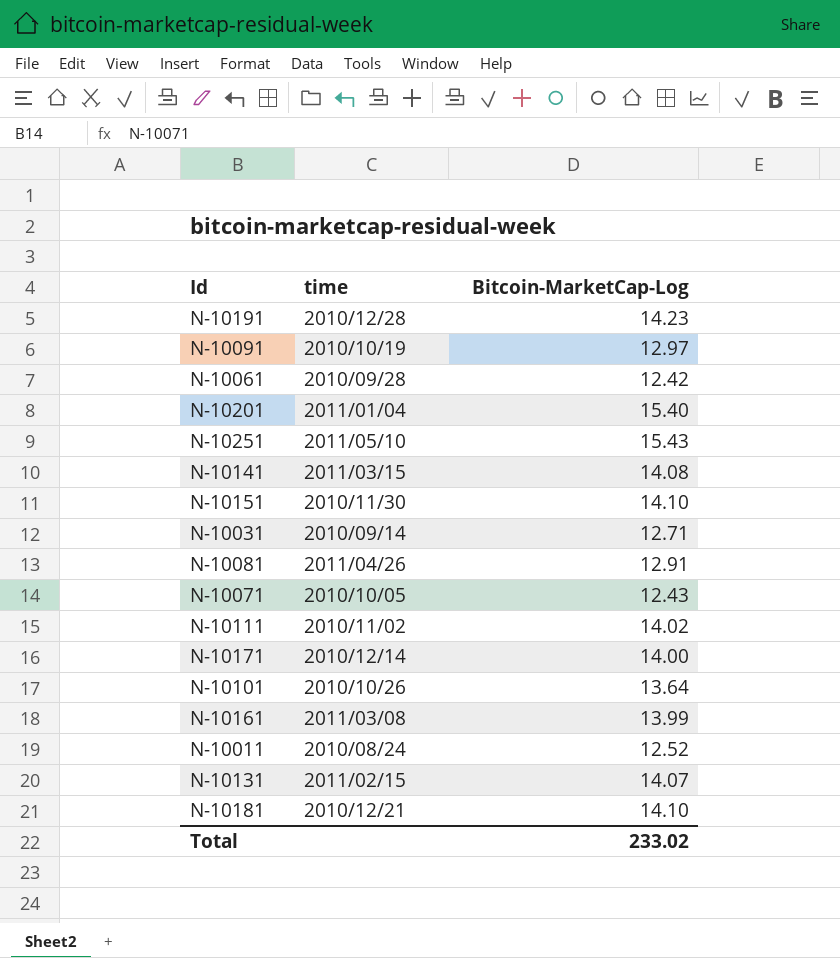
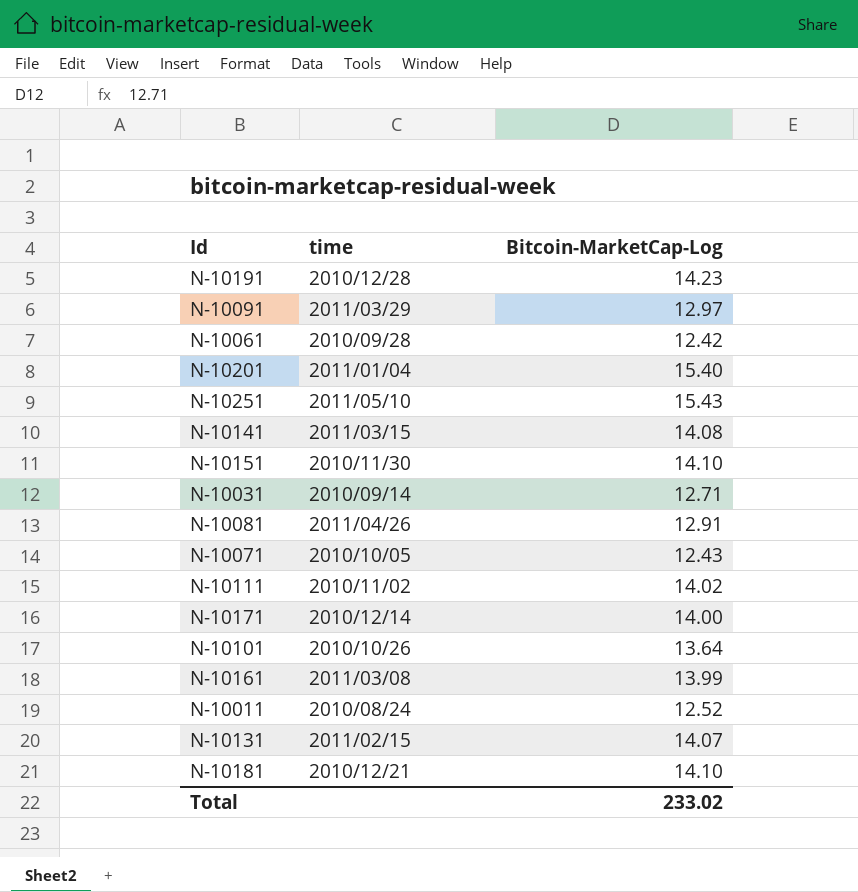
N-10091 | time: 2010/10/19 -> 2011/03/29

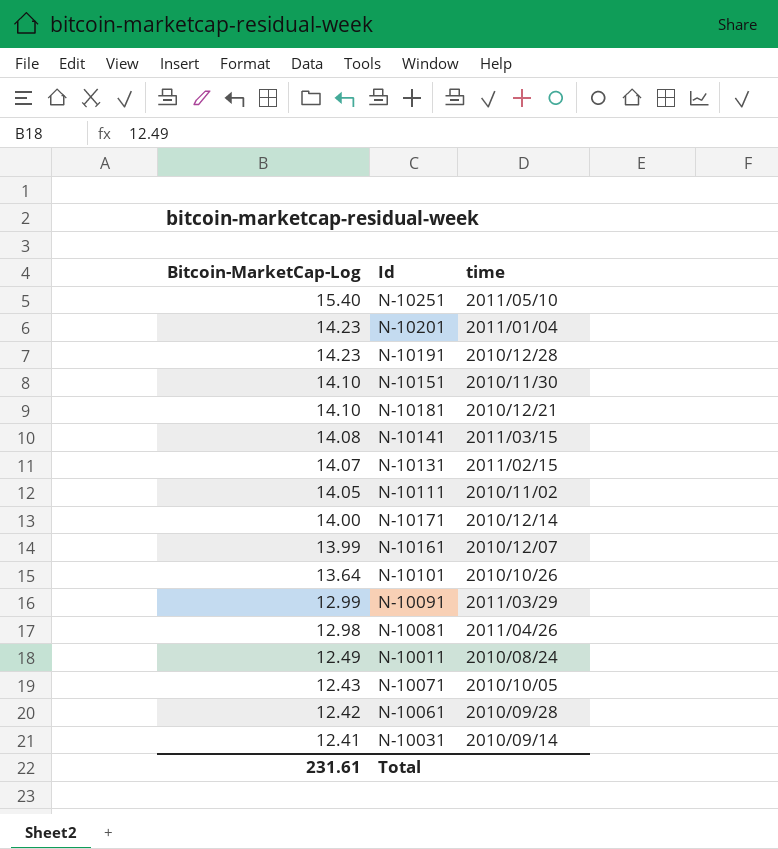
row order: none -> Bitcoin-MarketCap-Log descending
column Bitcoin-MarketCap-Log | position: 3 -> 1
N-10251 | Bitcoin-MarketCap-Log: 15.43 -> 15.40
N-10201 | Bitcoin-MarketCap-Log: 15.40 -> 14.23
N-10111 | Bitcoin-MarketCap-Log: 14.02 -> 14.05
N-10161 | time: 2011/03/08 -> 2010/12/07
N-10091 | Bitcoin-MarketCap-Log: 12.97 -> 12.99
N-10081 | Bitcoin-MarketCap-Log: 12.91 -> 12.98
N-10011 | Bitcoin-MarketCap-Log: 12.52 -> 12.49
N-10031 | Bitcoin-MarketCap-Log: 12.71 -> 12.41
Total | Bitcoin-MarketCap-Log: 233.02 -> 231.61

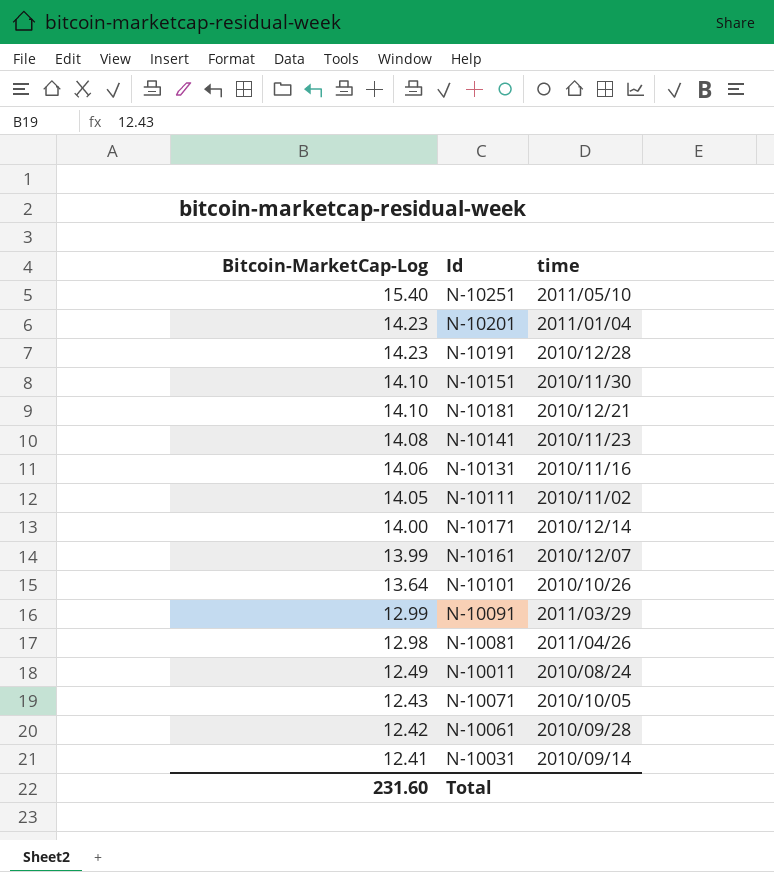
N-10141 | time: 2011/03/15 -> 2010/11/23
N-10131 | Bitcoin-MarketCap-Log: 14.07 -> 14.06
N-10131 | time: 2011/02/15 -> 2010/11/16
Total | Bitcoin-MarketCap-Log: 231.61 -> 231.60

